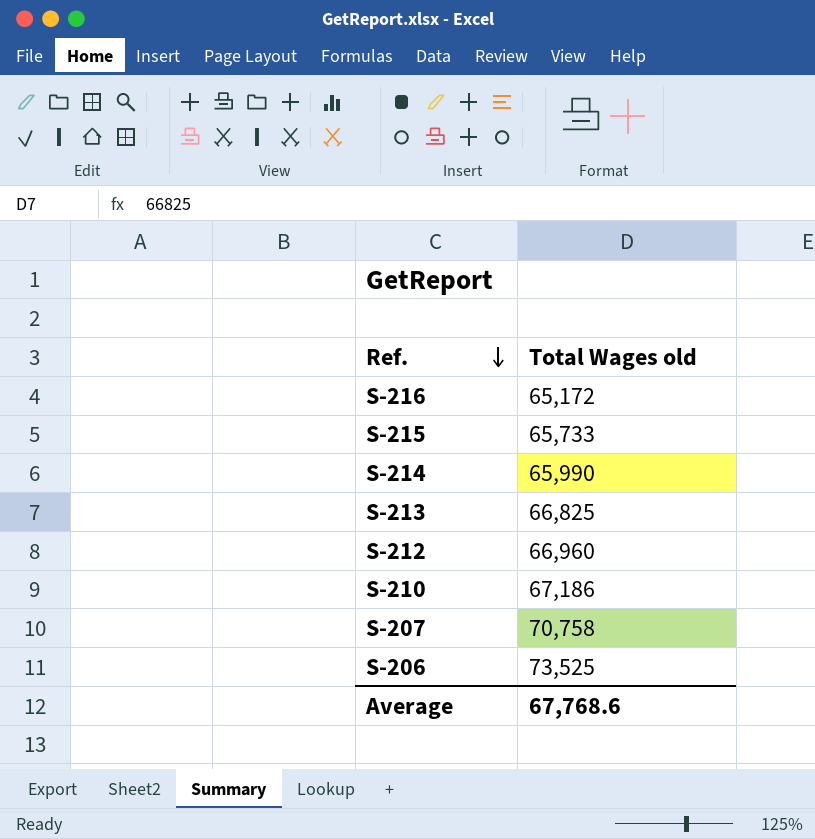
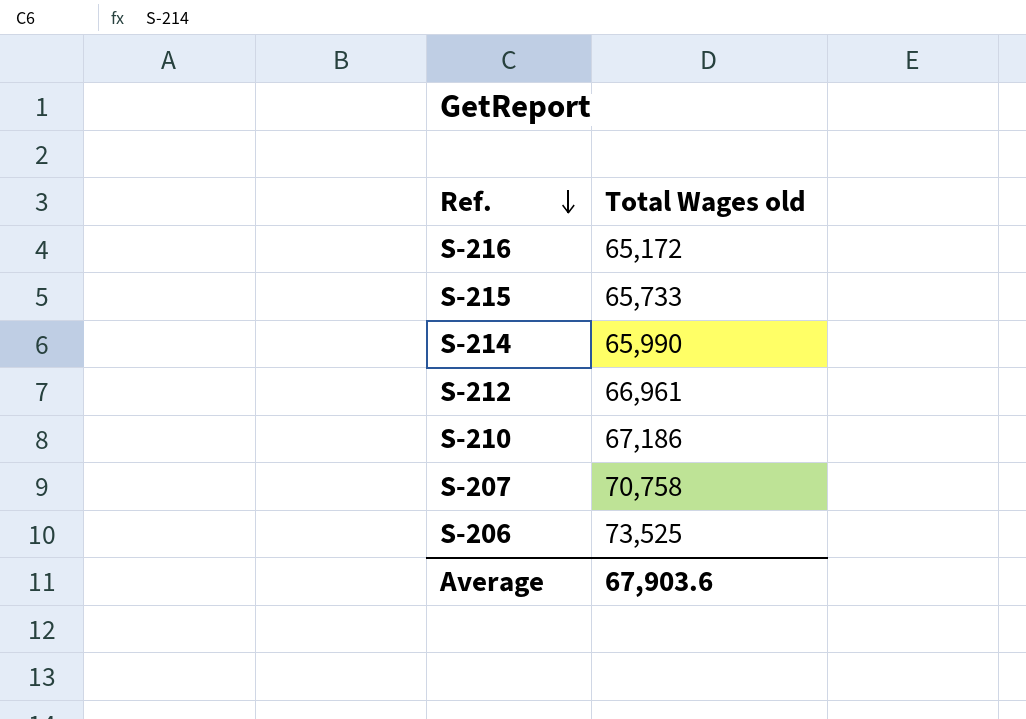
row S-213: 66,825 -> none
S-212 | Total Wages old: 66,960 -> 66,961
Average | Total Wages old: 67,768.6 -> 67,903.6

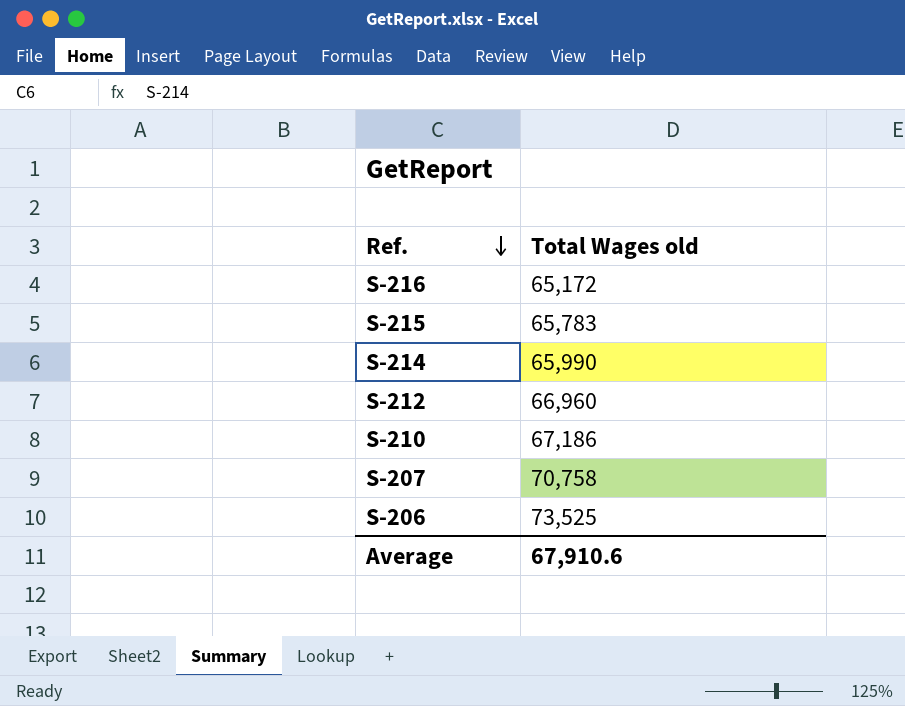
S-215 | Total Wages old: 65,733 -> 65,783
S-212 | Total Wages old: 66,961 -> 66,960
Average | Total Wages old: 67,903.6 -> 67,910.6

